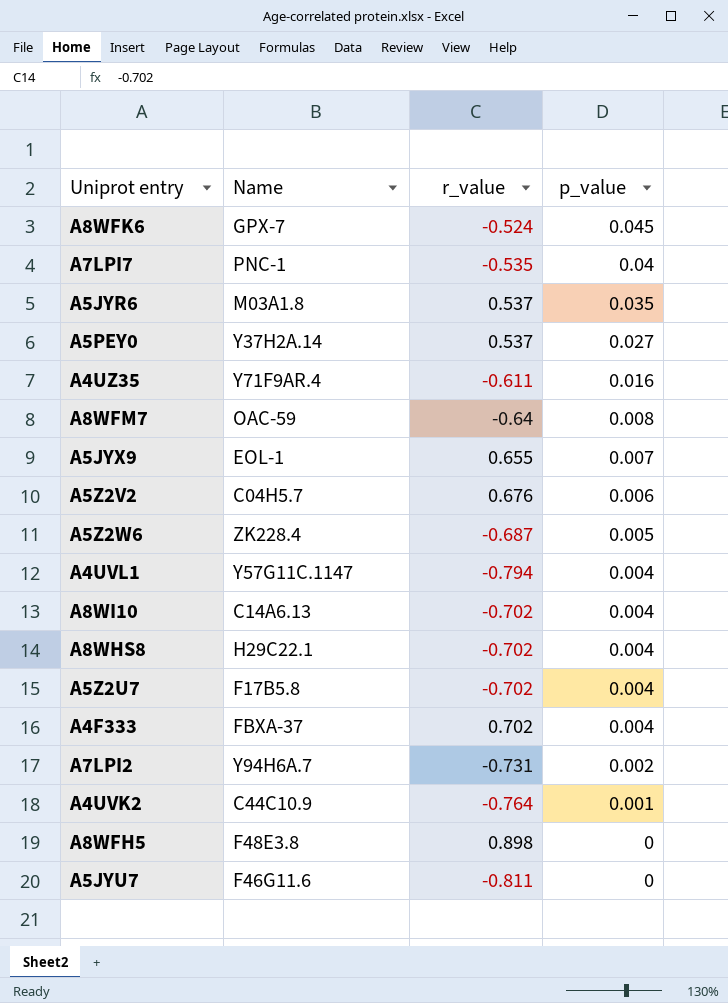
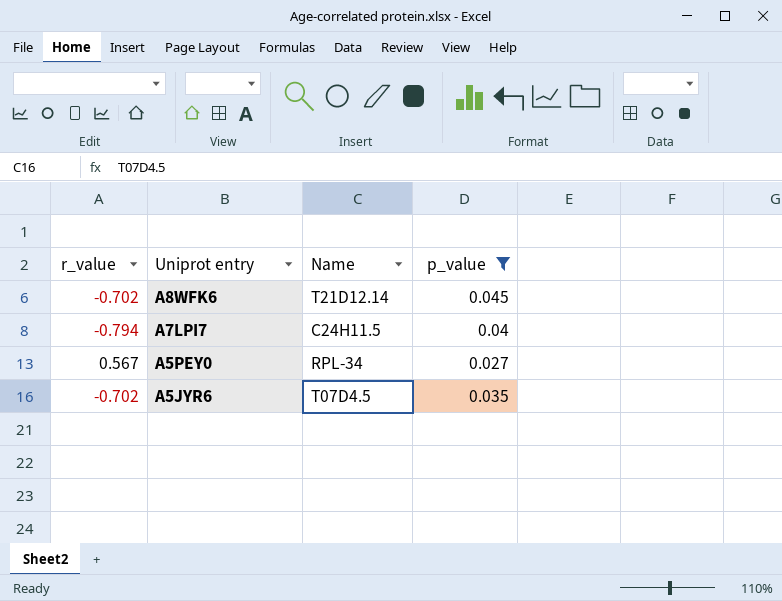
filter: none -> p_value >= 0.027
row order: p_value descending -> Uniprot entry descending
column r_value | position: 3 -> 1
A8WFK6 | r_value: -0.524 -> -0.702
A8WFK6 | Name: GPX-7 -> T21D12.14
A7LPI7 | r_value: -0.535 -> -0.794
A7LPI7 | Name: PNC-1 -> C24H11.5
A5PEY0 | r_value: 0.537 -> 0.567
A5PEY0 | Name: Y37H2A.14 -> RPL-34
A5JYR6 | r_value: 0.537 -> -0.702
A5JYR6 | Name: M03A1.8 -> T07D4.5

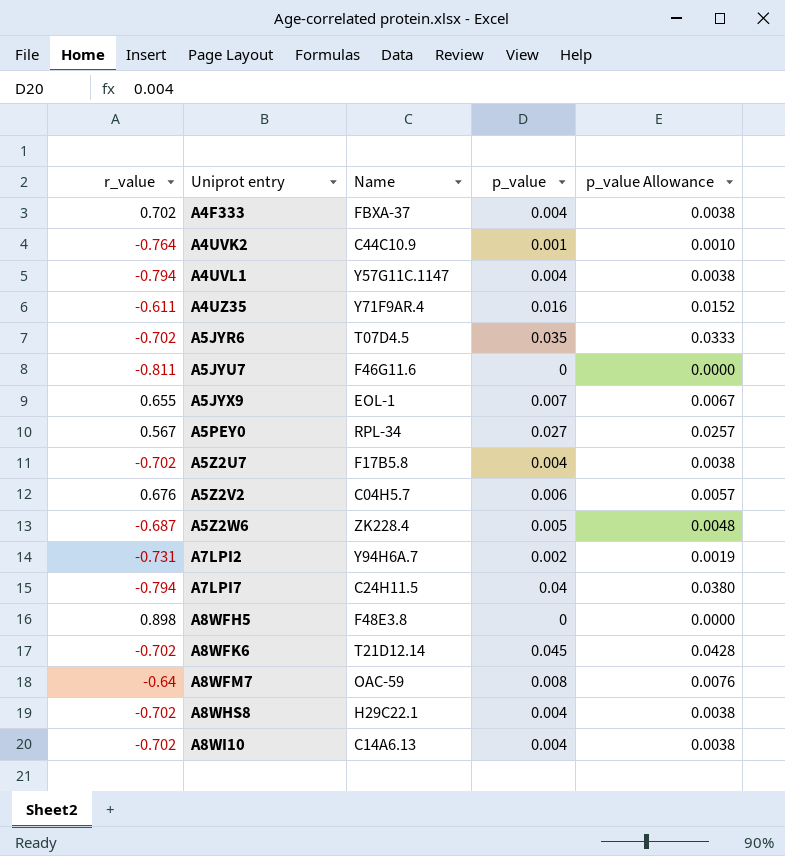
filter: p_value >= 0.027 -> none
row order: Uniprot entry descending -> Uniprot entry ascending
column p_value Allowance | formula: none -> [p_value] * 0.95

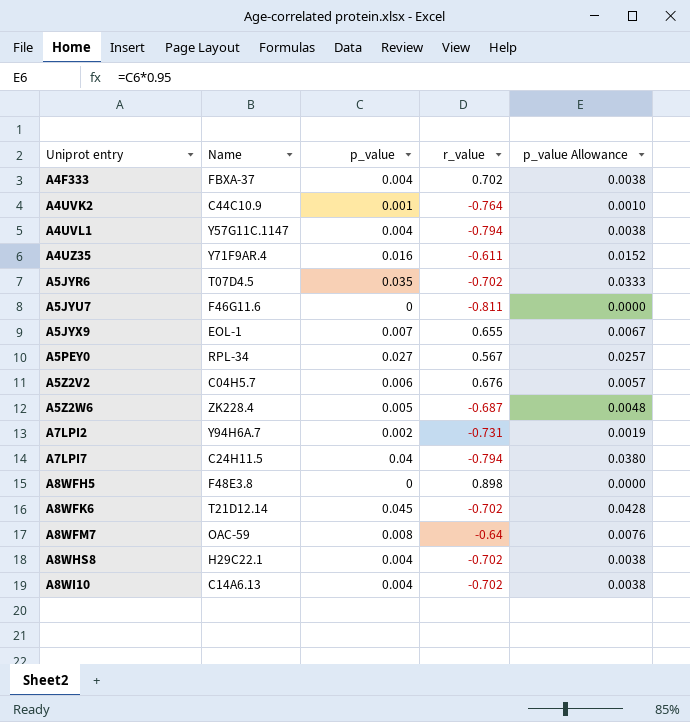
column r_value | position: 1 -> 4
row A5Z2U7: -0.702 | F17B5.8 | 0.004 | 0.0038 -> none

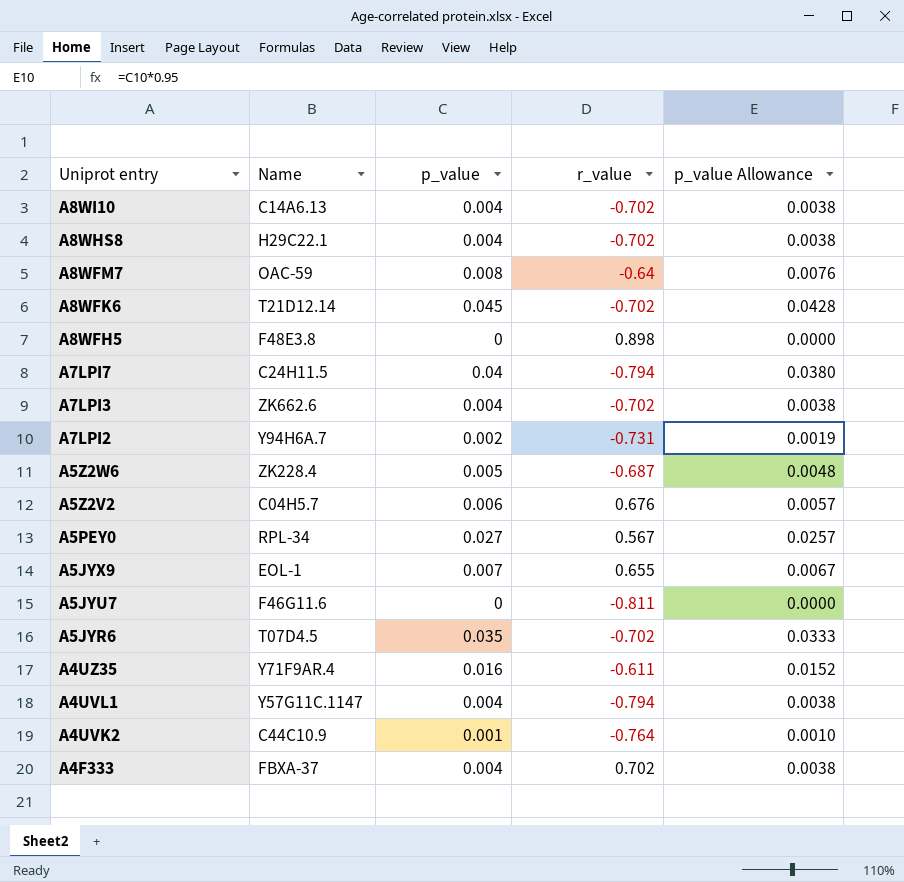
row order: Uniprot entry ascending -> Uniprot entry descending
row A7LPI3: none -> ZK662.6 | 0.004 | -0.702 | 0.0038

